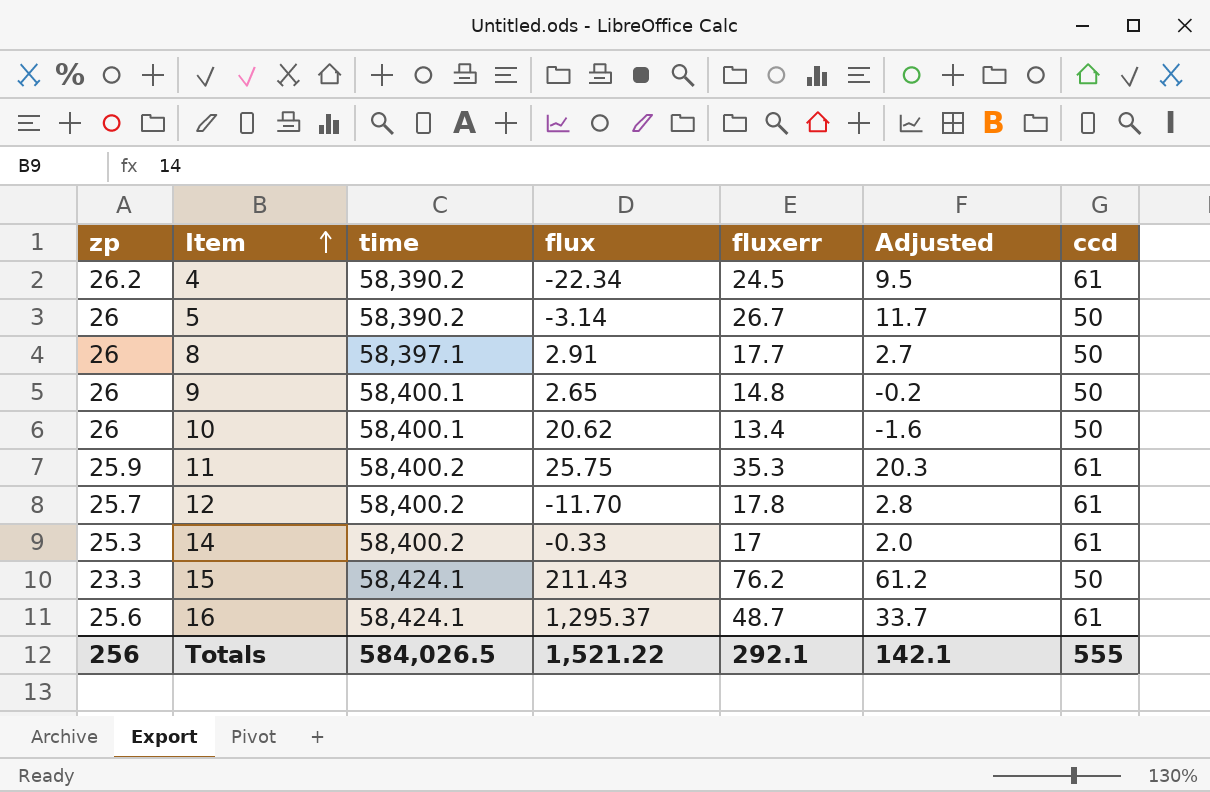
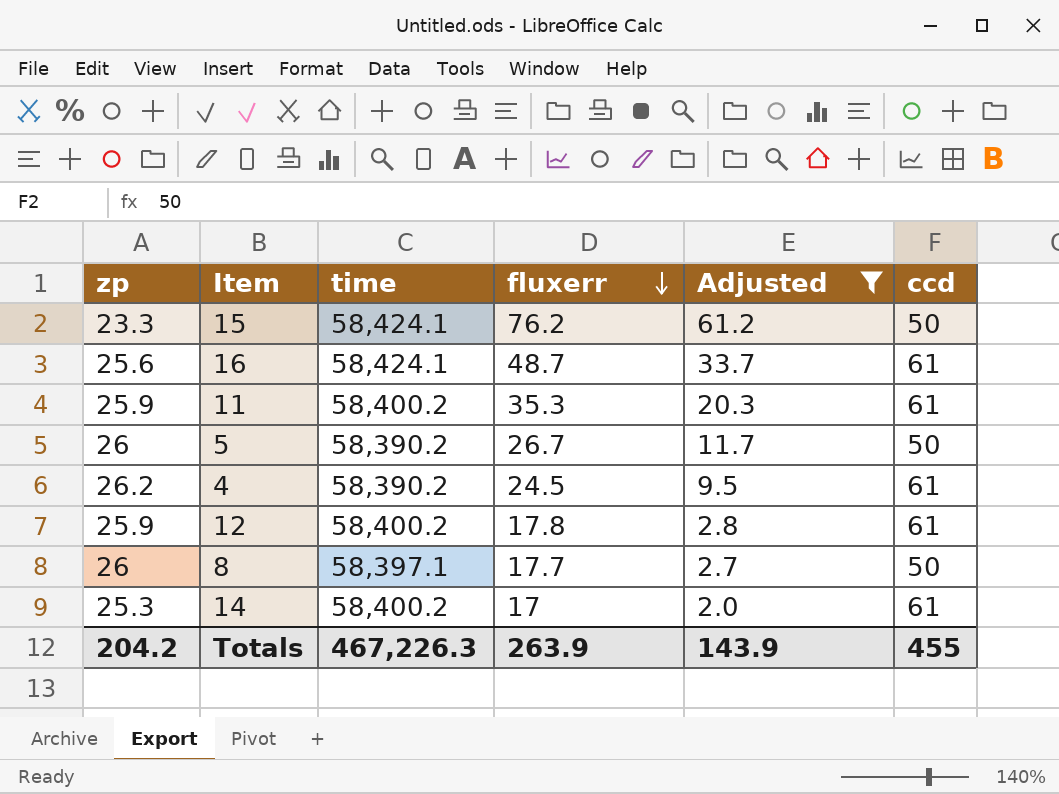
filter: none -> Adjusted >= 2.0
row order: Item ascending -> fluxerr descending
column flux | position: 4 -> none
12 | zp: 25.7 -> 25.9
Totals | zp: 256 -> 204.2
Totals | time: 584,026.5 -> 467,226.3
Totals | fluxerr: 292.1 -> 263.9
Totals | Adjusted: 142.1 -> 143.9
Totals | ccd: 555 -> 455

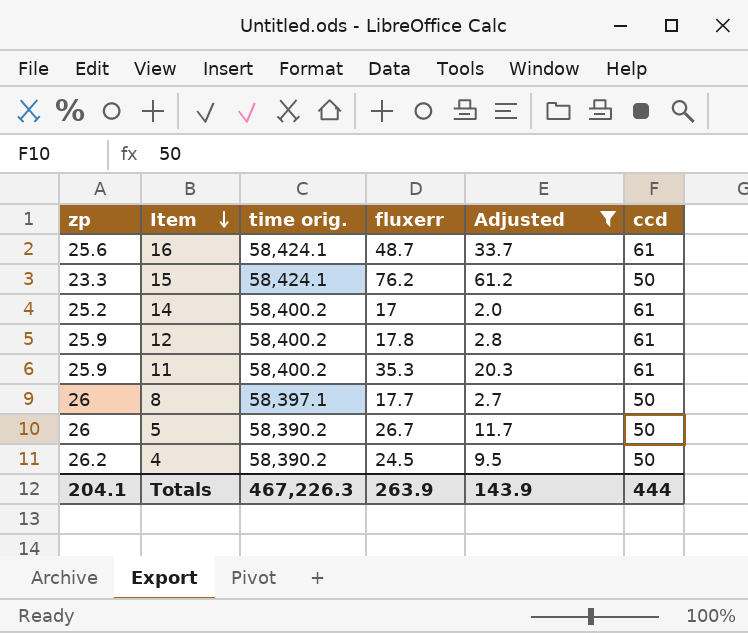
row order: fluxerr descending -> Item descending
column name: time -> time orig.
14 | zp: 25.3 -> 25.2
4 | ccd: 61 -> 50
Totals | zp: 204.2 -> 204.1
Totals | ccd: 455 -> 444

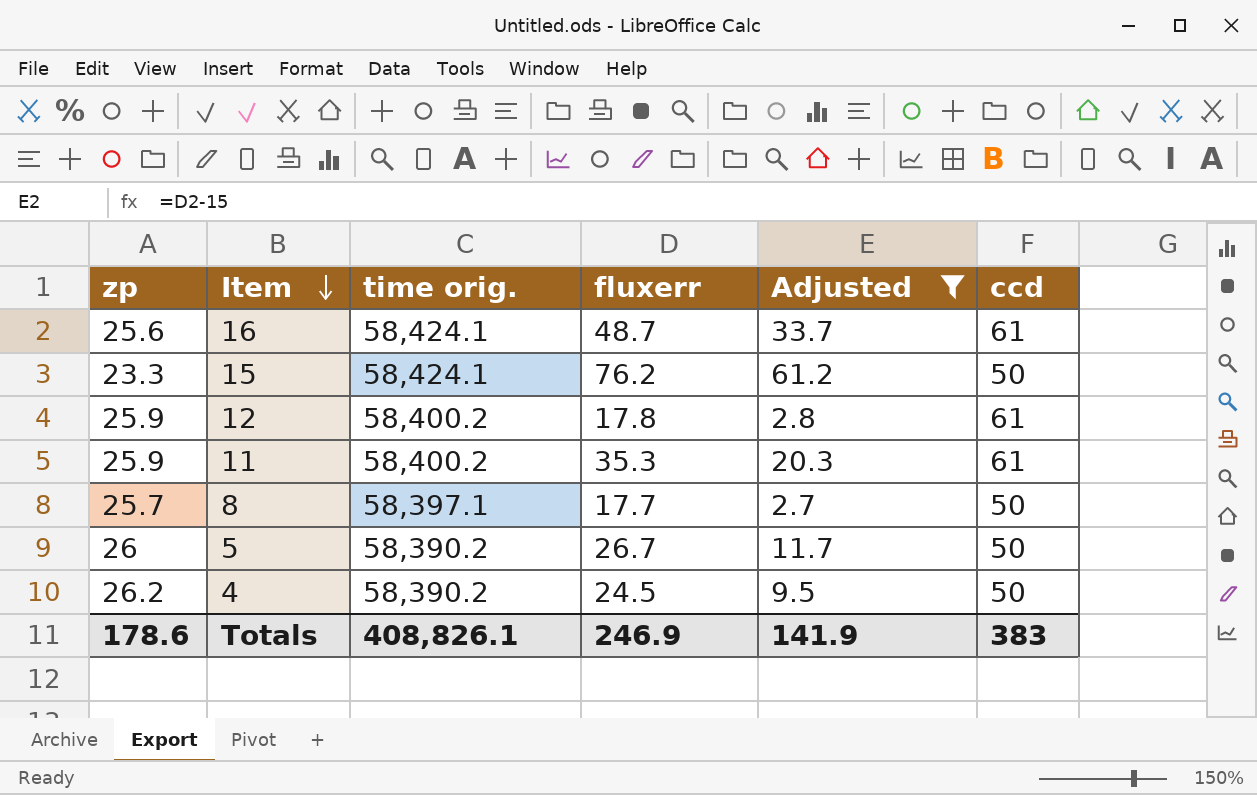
row 14: 25.2 | 58,400.2 | 17 | 2.0 | 61 -> none
8 | zp: 26 -> 25.7
Totals | zp: 204.1 -> 178.6
Totals | time orig.: 467,226.3 -> 408,826.1
Totals | fluxerr: 263.9 -> 246.9
Totals | Adjusted: 143.9 -> 141.9
Totals | ccd: 444 -> 383

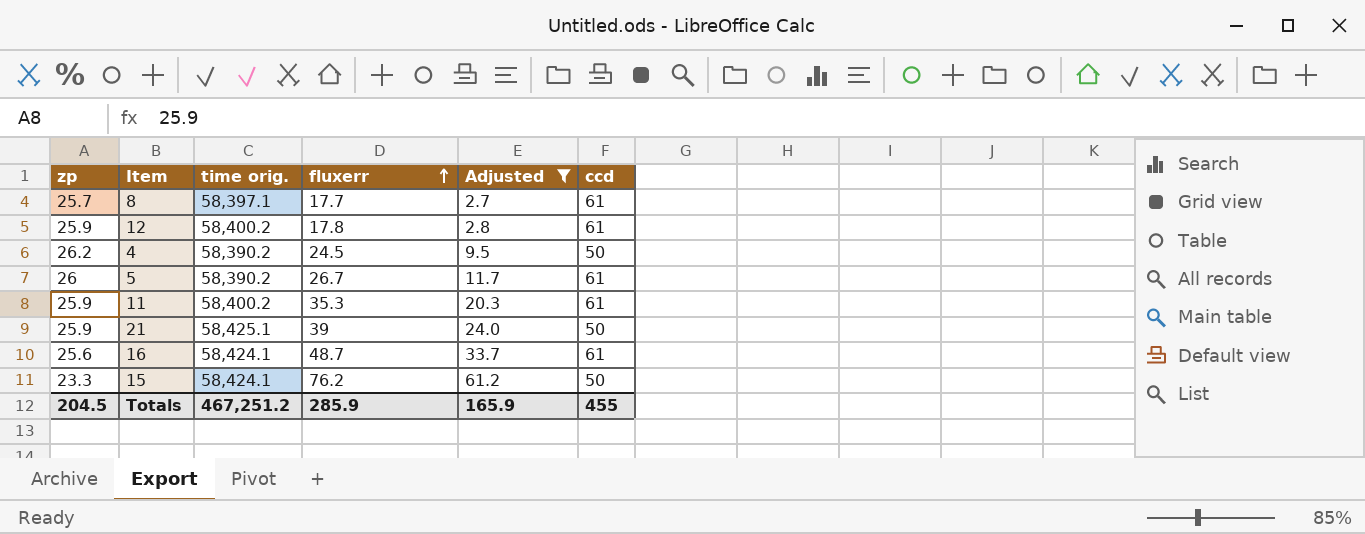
row order: Item descending -> fluxerr ascending
8 | ccd: 50 -> 61
5 | ccd: 50 -> 61
row 21: none -> 25.9 | 58,425.1 | 39 | 24.0 | 50
Totals | zp: 178.6 -> 204.5
Totals | time orig.: 408,826.1 -> 467,251.2
Totals | fluxerr: 246.9 -> 285.9
Totals | Adjusted: 141.9 -> 165.9
Totals | ccd: 383 -> 455

